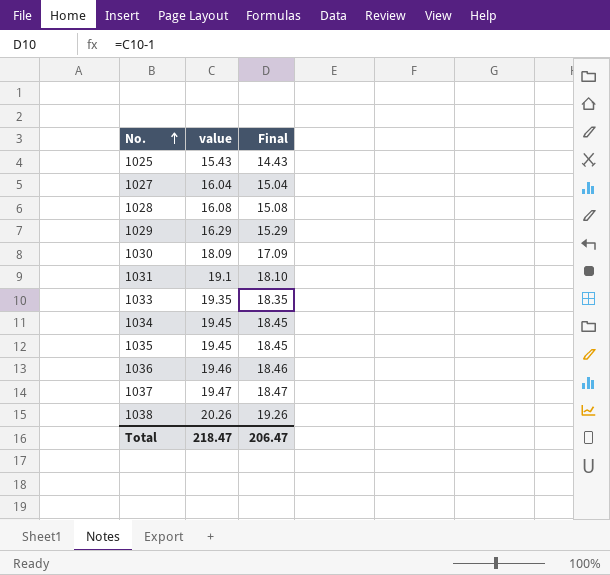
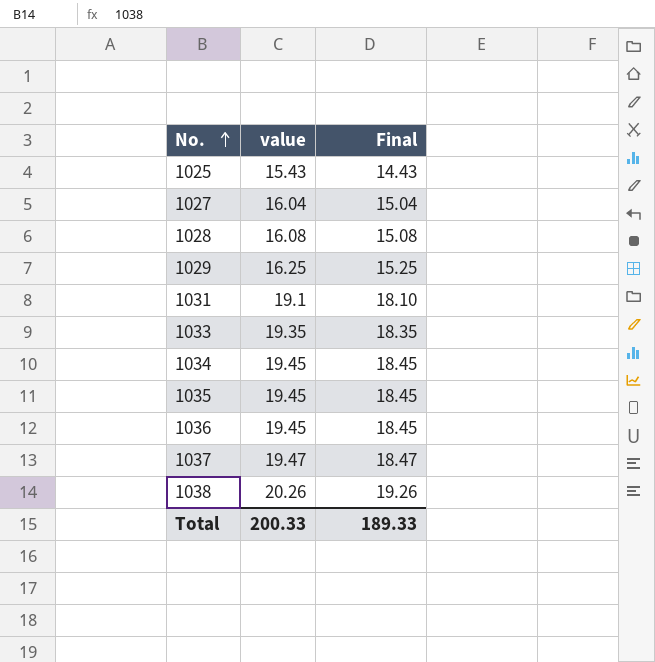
row 1030: 18.09 | 17.09 -> none
1029 | value: 16.29 -> 16.25
1029 | Final: 15.29 -> 15.25
1036 | value: 19.46 -> 19.45
1036 | Final: 18.46 -> 18.45
Total | value: 218.47 -> 200.33
Total | Final: 206.47 -> 189.33

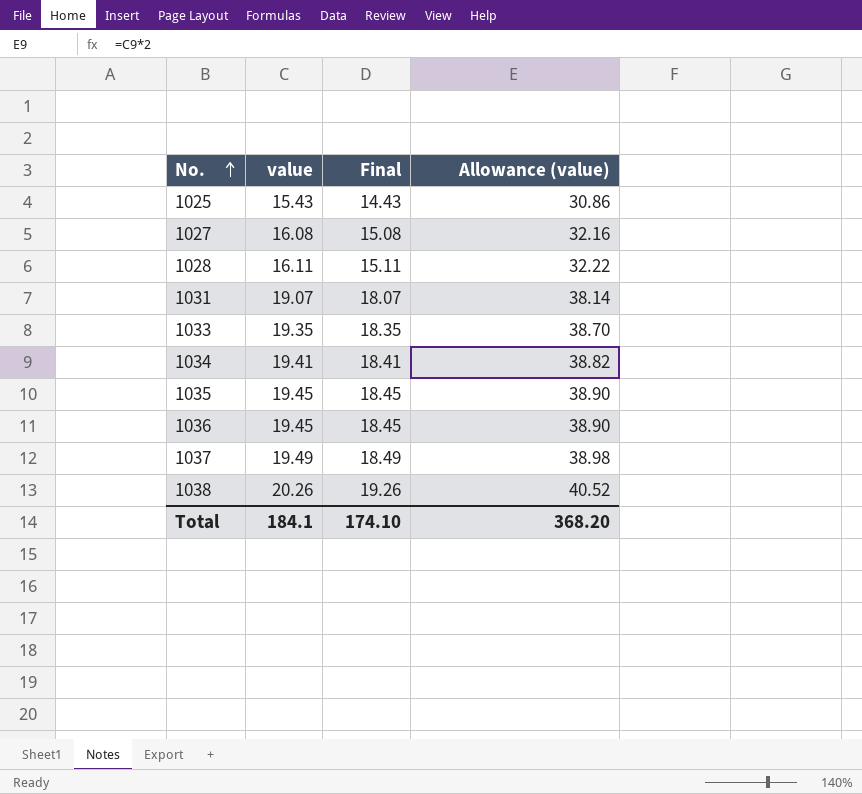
column Allowance (value) | formula: none -> [value] * 2
row 1029: 16.25 | 15.25 -> none
1027 | value: 16.04 -> 16.08
1027 | Final: 15.04 -> 15.08
1028 | value: 16.08 -> 16.11
1028 | Final: 15.08 -> 15.11
1031 | value: 19.1 -> 19.07
1031 | Final: 18.10 -> 18.07
1034 | value: 19.45 -> 19.41
1034 | Final: 18.45 -> 18.41
1037 | value: 19.47 -> 19.49
1037 | Final: 18.47 -> 18.49
Total | value: 200.33 -> 184.1
Total | Final: 189.33 -> 174.10

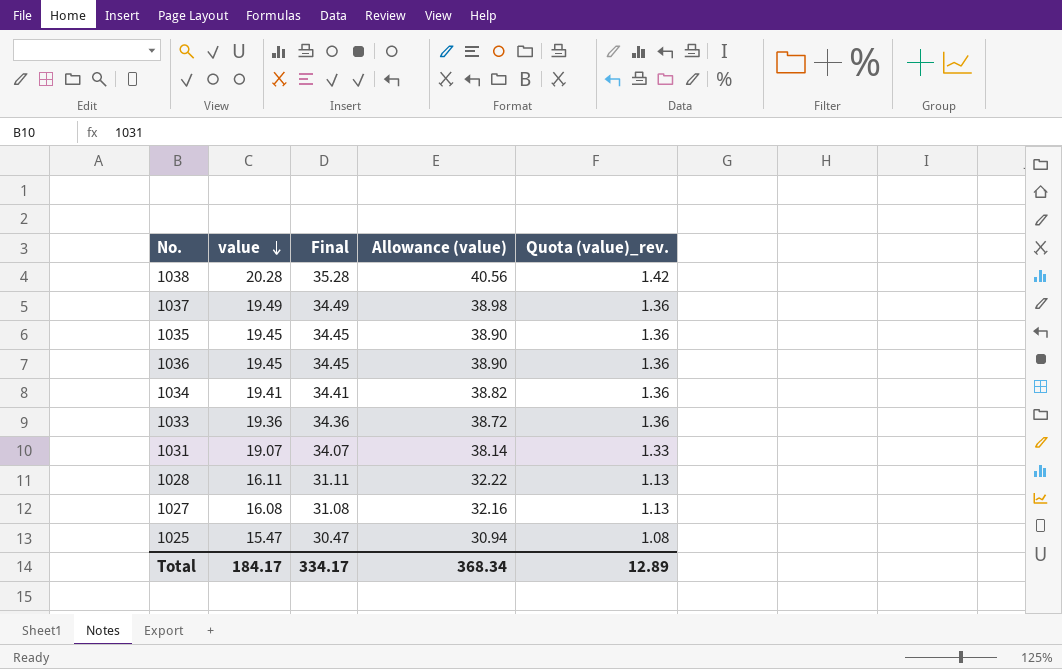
row order: No. ascending -> value descending
column Final | formula: [value] - 1 -> [value] + 15
column Quota (value)_rev. | formula: none -> [value] * 0.07
1038 | value: 20.26 -> 20.28
1038 | Allowance (value): 40.52 -> 40.56
1033 | value: 19.35 -> 19.36
1033 | Allowance (value): 38.70 -> 38.72
1025 | value: 15.43 -> 15.47
1025 | Allowance (value): 30.86 -> 30.94
Total | value: 184.1 -> 184.17
Total | Final: 174.10 -> 334.17
Total | Allowance (value): 368.20 -> 368.34

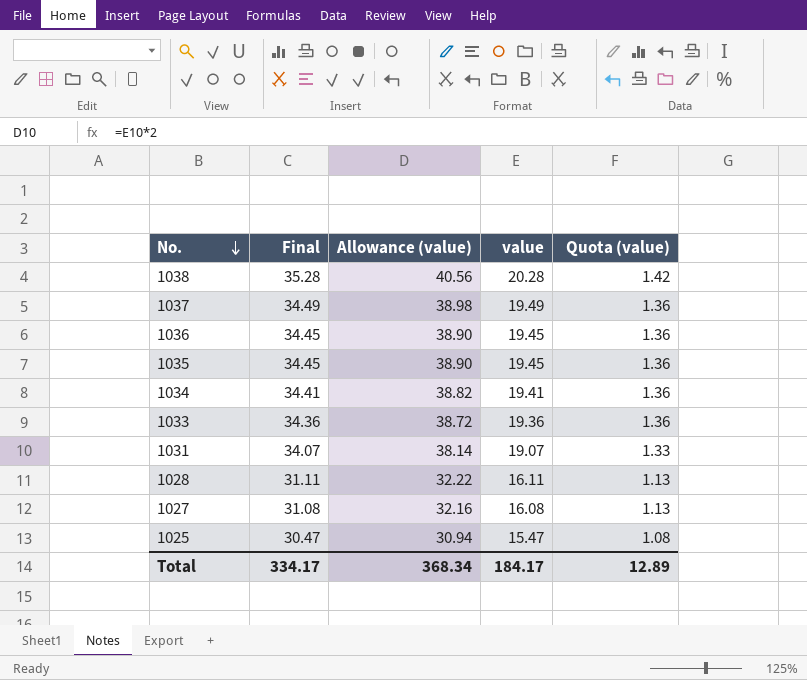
row order: value descending -> No. descending
column value | position: 2 -> 4
column name: Quota (value)_rev. -> Quota (value)

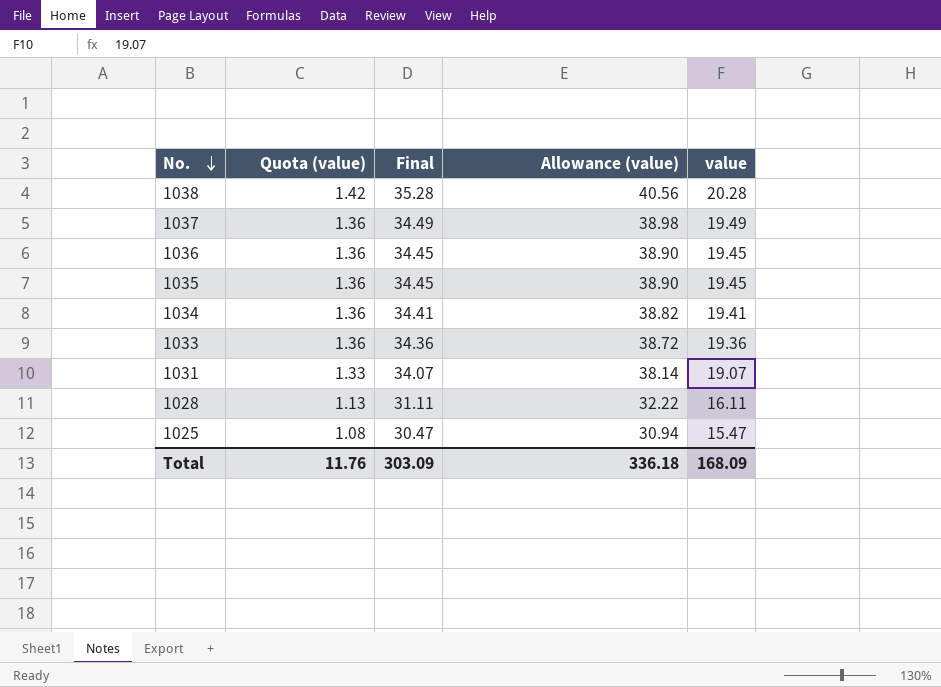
column Quota (value) | position: 5 -> 2
row 1027: 31.08 | 32.16 | 16.08 | 1.13 -> none
Total | Quota (value): 12.89 -> 11.76
Total | Final: 334.17 -> 303.09
Total | Allowance (value): 368.34 -> 336.18
Total | value: 184.17 -> 168.09

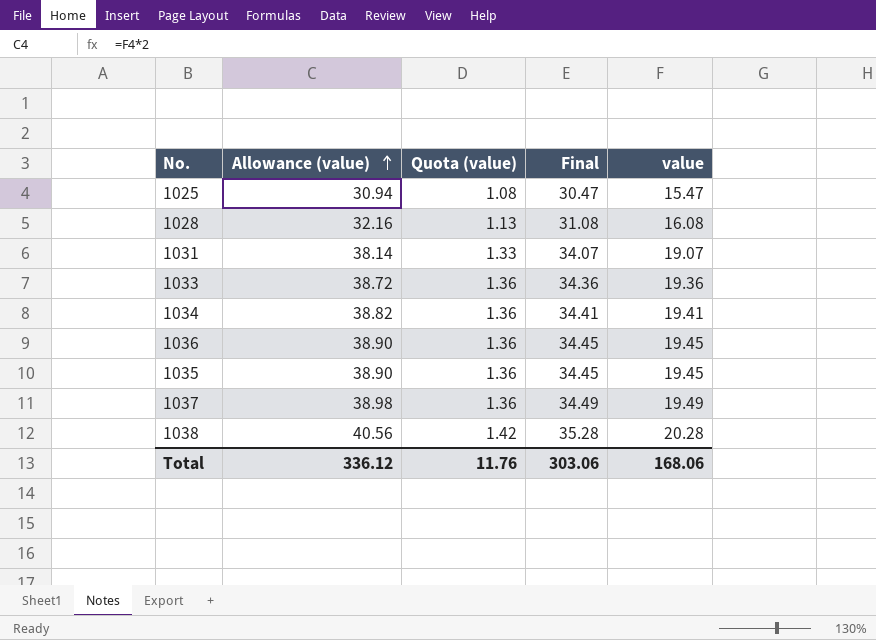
row order: No. descending -> Allowance (value) ascending
column Allowance (value) | position: 4 -> 2
1028 | Allowance (value): 32.22 -> 32.16
1028 | Final: 31.11 -> 31.08
1028 | value: 16.11 -> 16.08
Total | Allowance (value): 336.18 -> 336.12
Total | Final: 303.09 -> 303.06
Total | value: 168.09 -> 168.06

